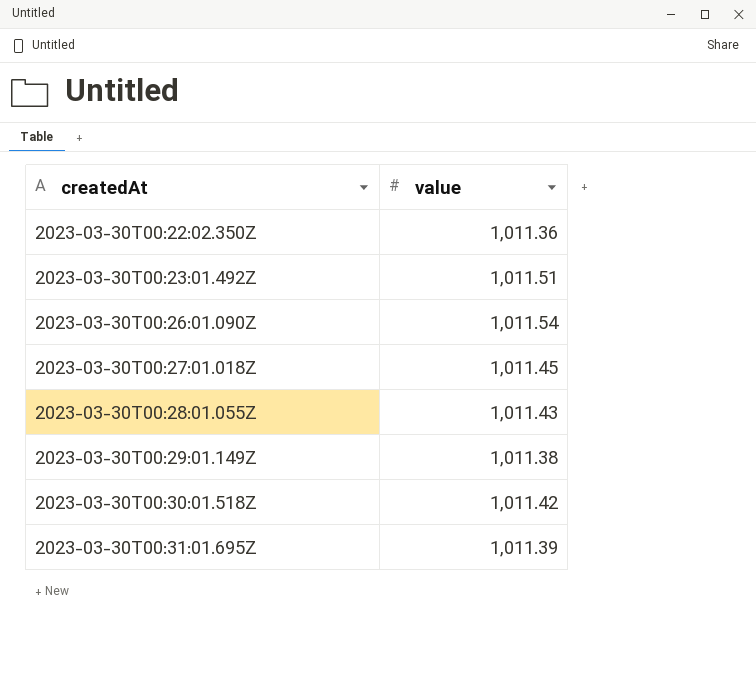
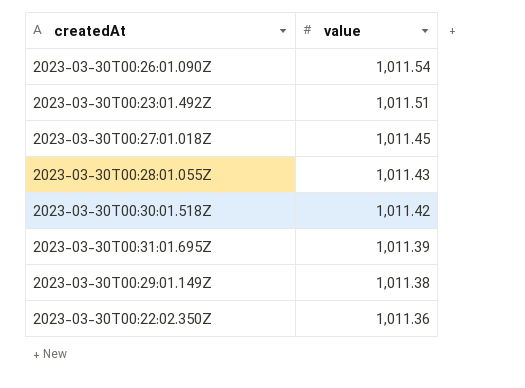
row order: createdAt ascending -> value descending

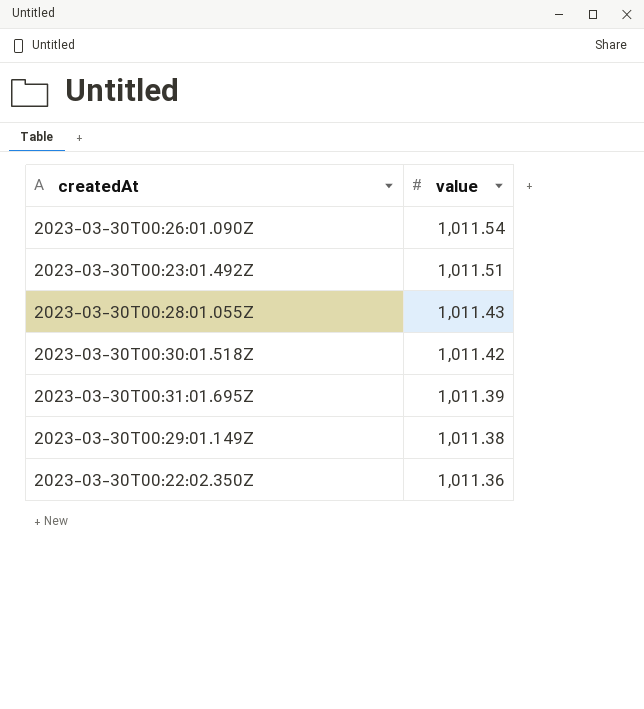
row 2023-03-30T00:27:01.018Z: 1,011.45 -> none

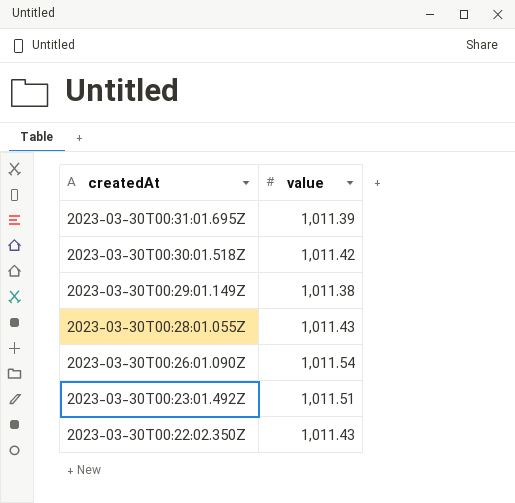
row order: value descending -> createdAt descending
2023-03-30T00:22:02.350Z | value: 1,011.36 -> 1,011.43

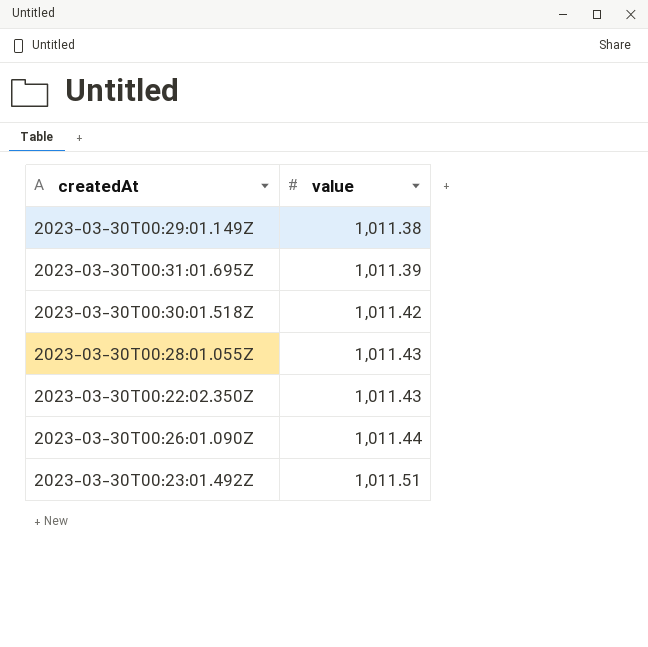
row order: createdAt descending -> value ascending
2023-03-30T00:26:01.090Z | value: 1,011.54 -> 1,011.44

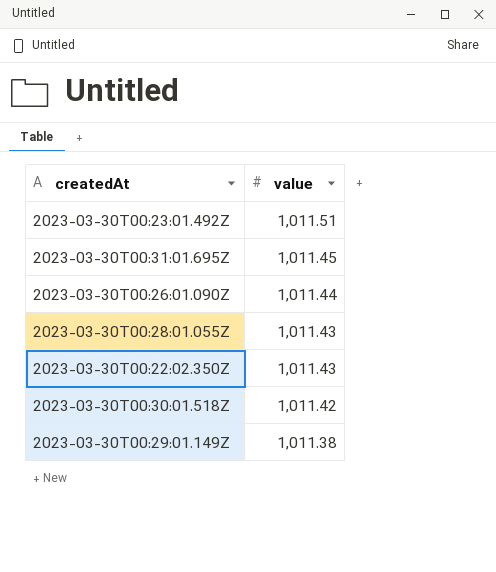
row order: value ascending -> value descending
2023-03-30T00:31:01.695Z | value: 1,011.39 -> 1,011.45

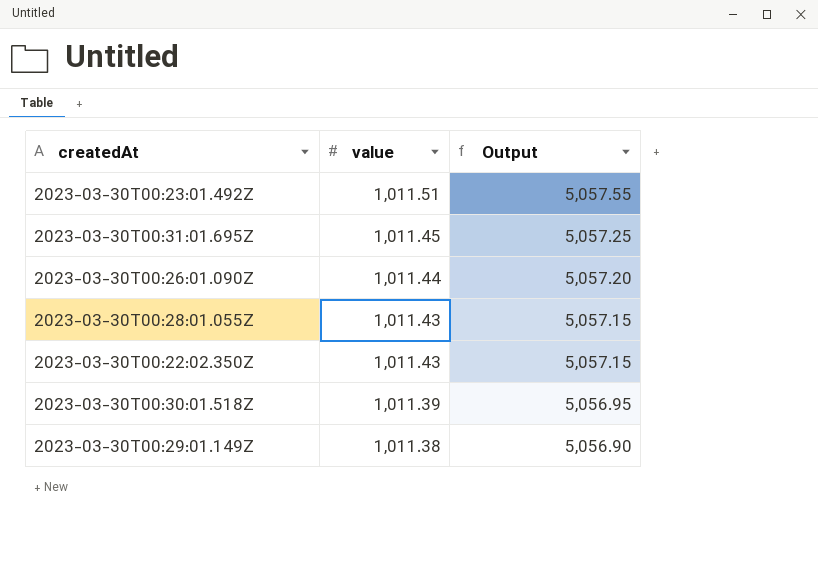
column Output | formula: none -> [value] * 5
2023-03-30T00:30:01.518Z | value: 1,011.42 -> 1,011.39

